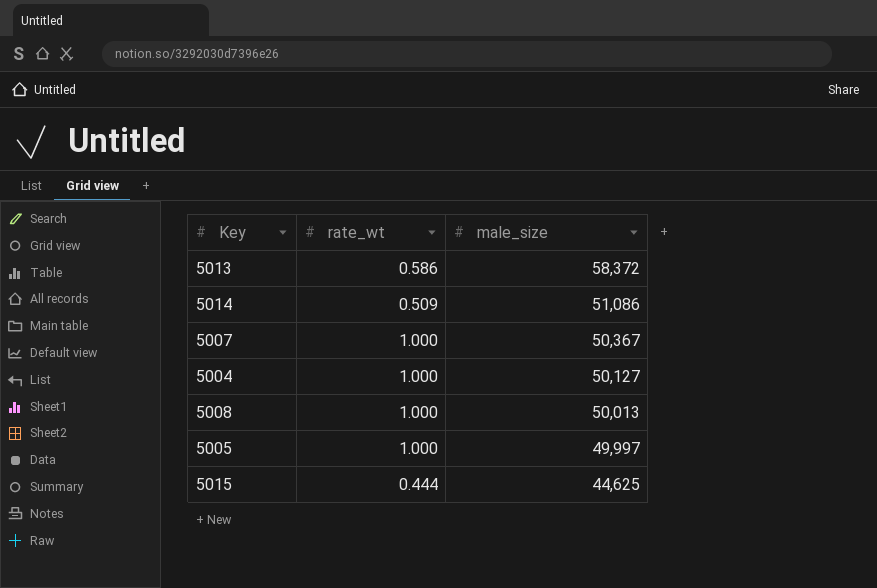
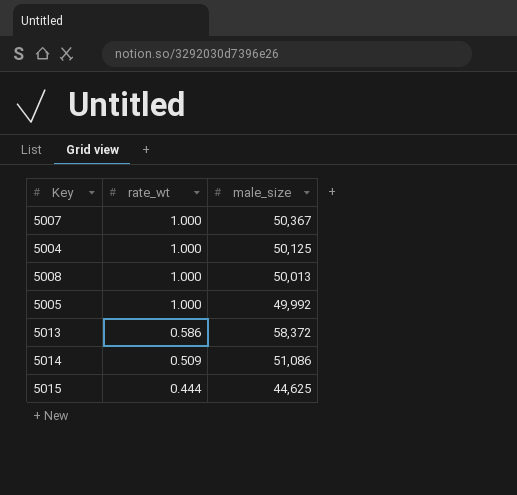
row order: male_size descending -> rate_wt descending
5004 | male_size: 50,127 -> 50,125
5005 | male_size: 49,997 -> 49,992

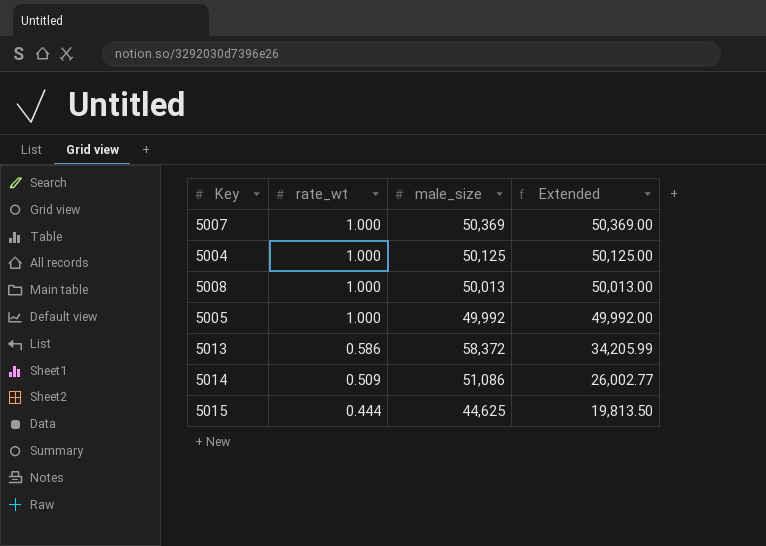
column Extended | formula: none -> [rate_wt] * [male_size]
5007 | male_size: 50,367 -> 50,369

